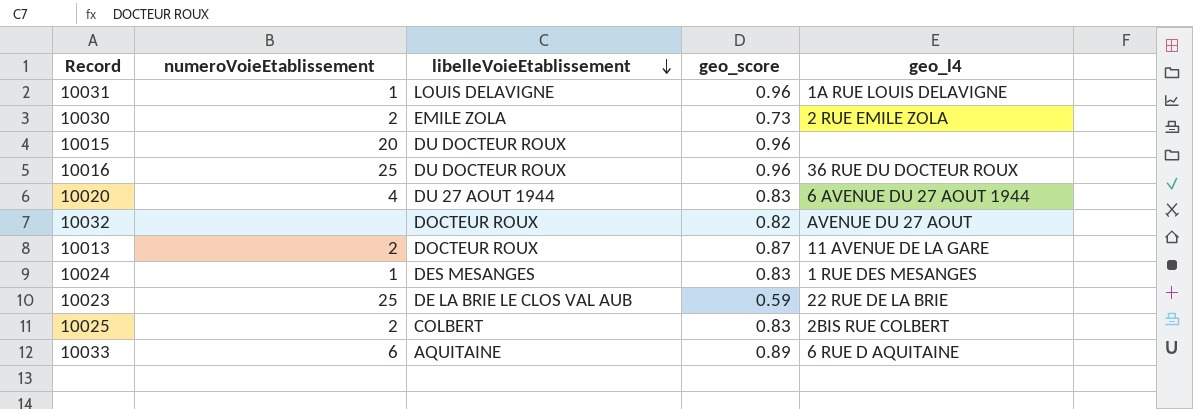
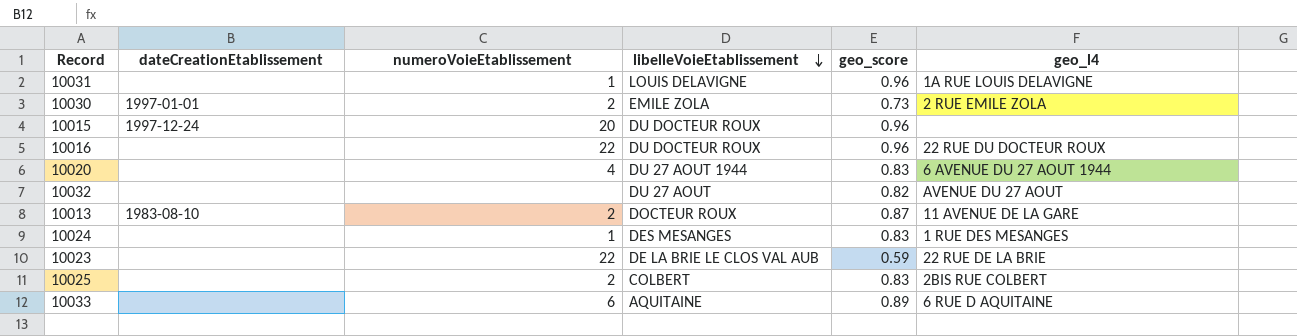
column dateCreationEtablissement | position: none -> 2
10016 | numeroVoieEtablissement: 25 -> 22
10016 | geo_l4: 36 RUE DU DOCTEUR ROUX -> 22 RUE DU DOCTEUR ROUX
10032 | libelleVoieEtablissement: DOCTEUR ROUX -> DU 27 AOUT
10023 | numeroVoieEtablissement: 25 -> 22

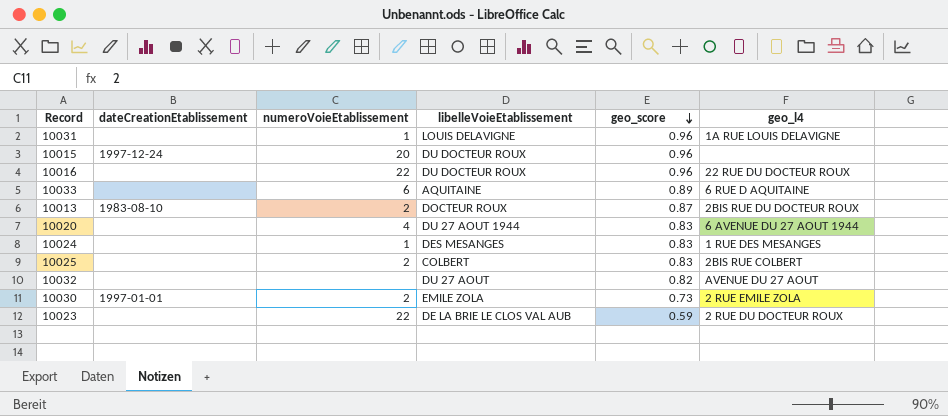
row order: libelleVoieEtablissement descending -> geo_score descending
10013 | geo_l4: 11 AVENUE DE LA GARE -> 2BIS RUE DU DOCTEUR ROUX
10023 | geo_l4: 22 RUE DE LA BRIE -> 2 RUE DU DOCTEUR ROUX

